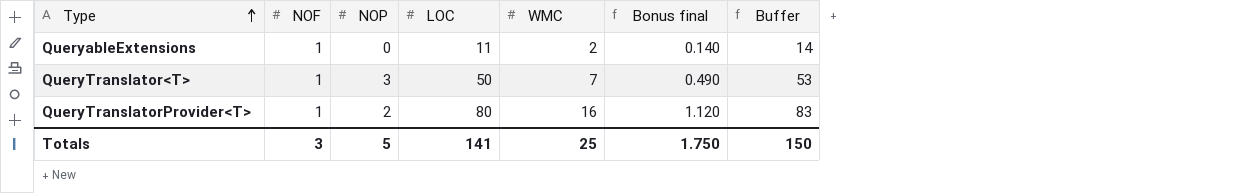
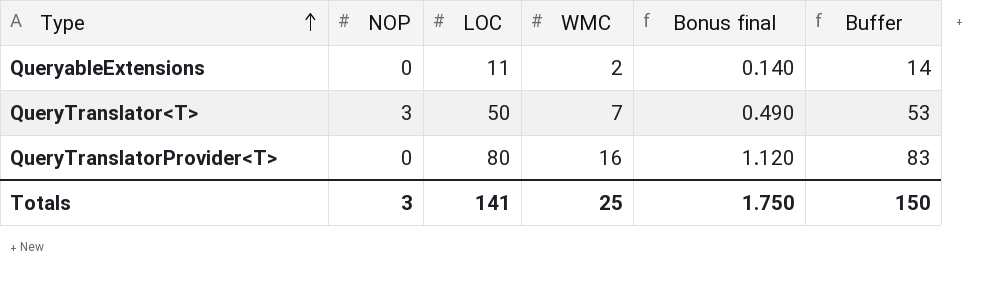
column NOF | position: 2 -> none
QueryTranslatorProvider<T> | NOP: 2 -> 0
Totals | NOP: 5 -> 3

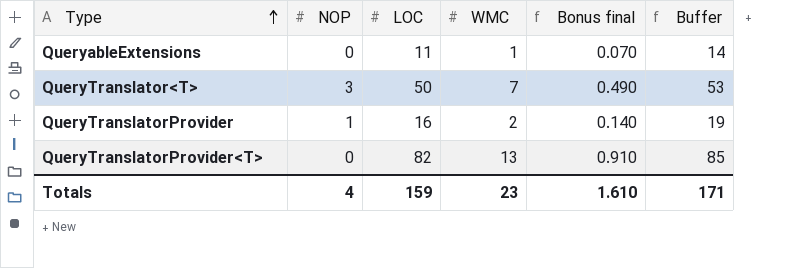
QueryableExtensions | WMC: 2 -> 1
QueryableExtensions | Bonus final: 0.140 -> 0.070
row QueryTranslatorProvider: none -> 1 | 16 | 2 | 0.140 | 19
QueryTranslatorProvider<T> | LOC: 80 -> 82
QueryTranslatorProvider<T> | WMC: 16 -> 13
QueryTranslatorProvider<T> | Bonus final: 1.120 -> 0.910
QueryTranslatorProvider<T> | Buffer: 83 -> 85
Totals | NOP: 3 -> 4
Totals | LOC: 141 -> 159
Totals | WMC: 25 -> 23
Totals | Bonus final: 1.750 -> 1.610
Totals | Buffer: 150 -> 171

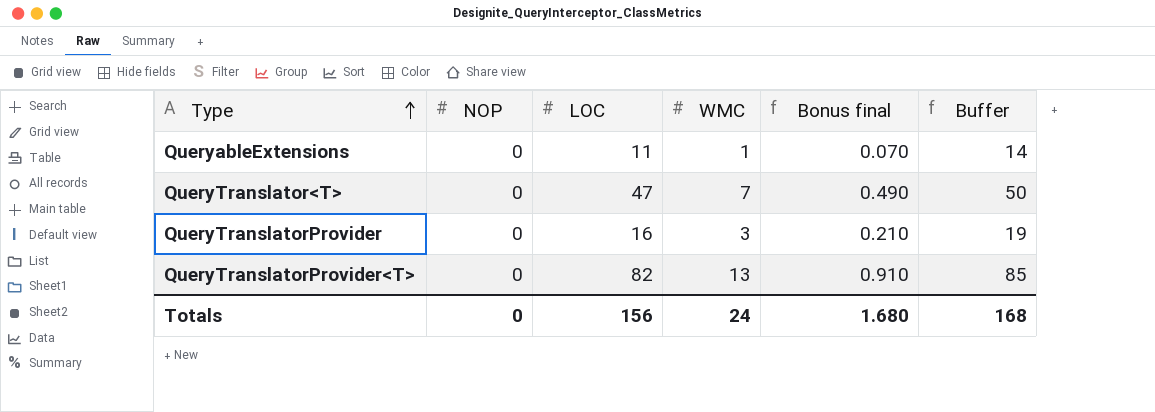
QueryTranslator<T> | NOP: 3 -> 0
QueryTranslator<T> | LOC: 50 -> 47
QueryTranslator<T> | Buffer: 53 -> 50
QueryTranslatorProvider | NOP: 1 -> 0
QueryTranslatorProvider | WMC: 2 -> 3
QueryTranslatorProvider | Bonus final: 0.140 -> 0.210
Totals | NOP: 4 -> 0
Totals | LOC: 159 -> 156
Totals | WMC: 23 -> 24
Totals | Bonus final: 1.610 -> 1.680
Totals | Buffer: 171 -> 168

